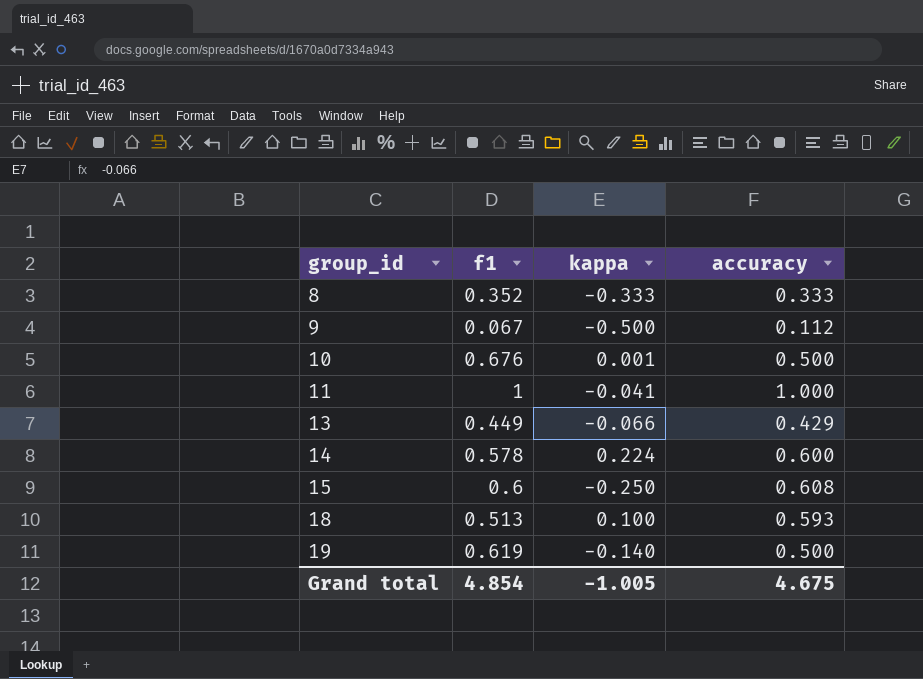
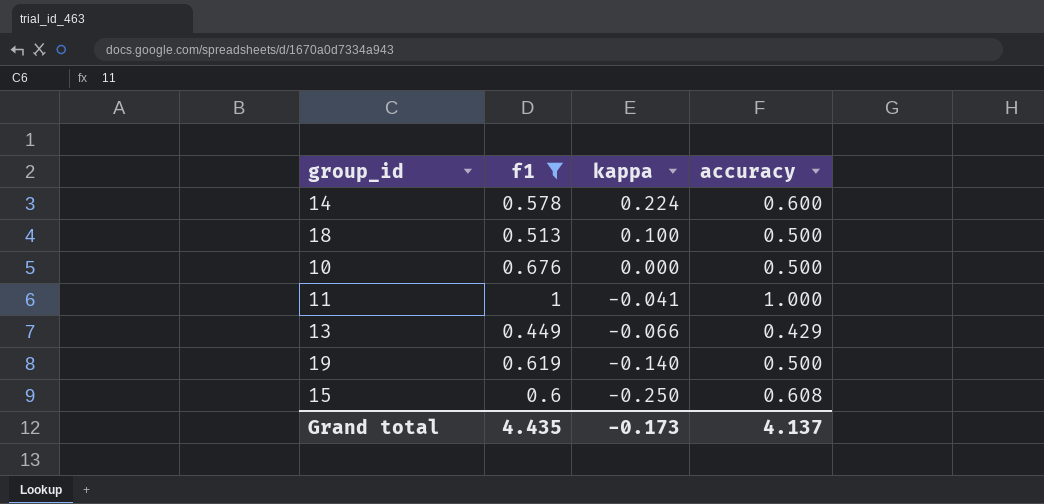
filter: none -> f1 >= 0.449
row order: group_id ascending -> kappa descending
18 | accuracy: 0.593 -> 0.500
10 | kappa: 0.001 -> 0.000
Grand total | f1: 4.854 -> 4.435
Grand total | kappa: -1.005 -> -0.173
Grand total | accuracy: 4.675 -> 4.137

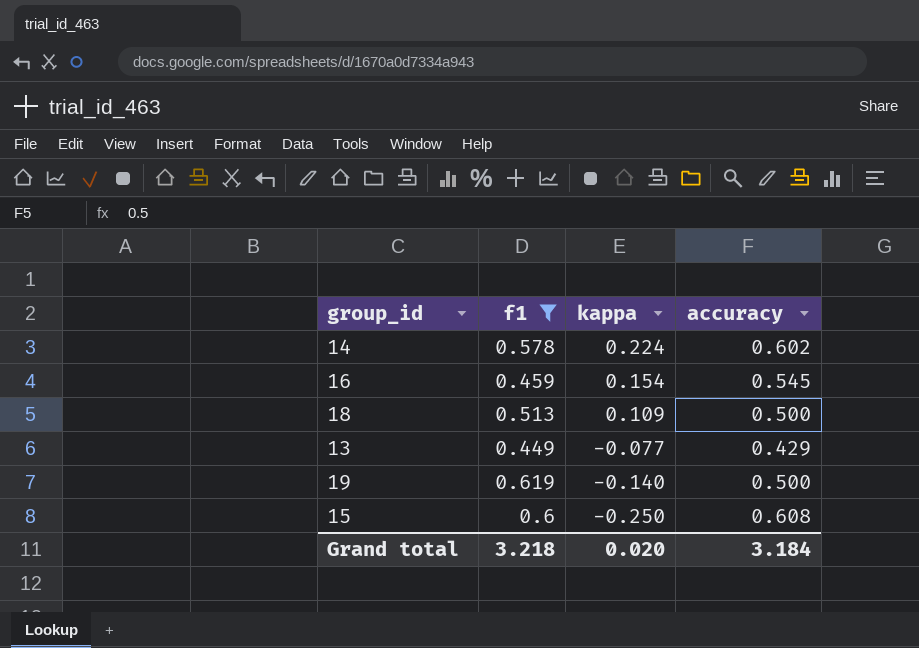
row 10: 0.676 | 0.000 | 0.500 -> none
row 11: 1 | -0.041 | 1.000 -> none
14 | accuracy: 0.600 -> 0.602
row 16: none -> 0.459 | 0.154 | 0.545
18 | kappa: 0.100 -> 0.109
13 | kappa: -0.066 -> -0.077
Grand total | f1: 4.435 -> 3.218
Grand total | kappa: -0.173 -> 0.020
Grand total | accuracy: 4.137 -> 3.184

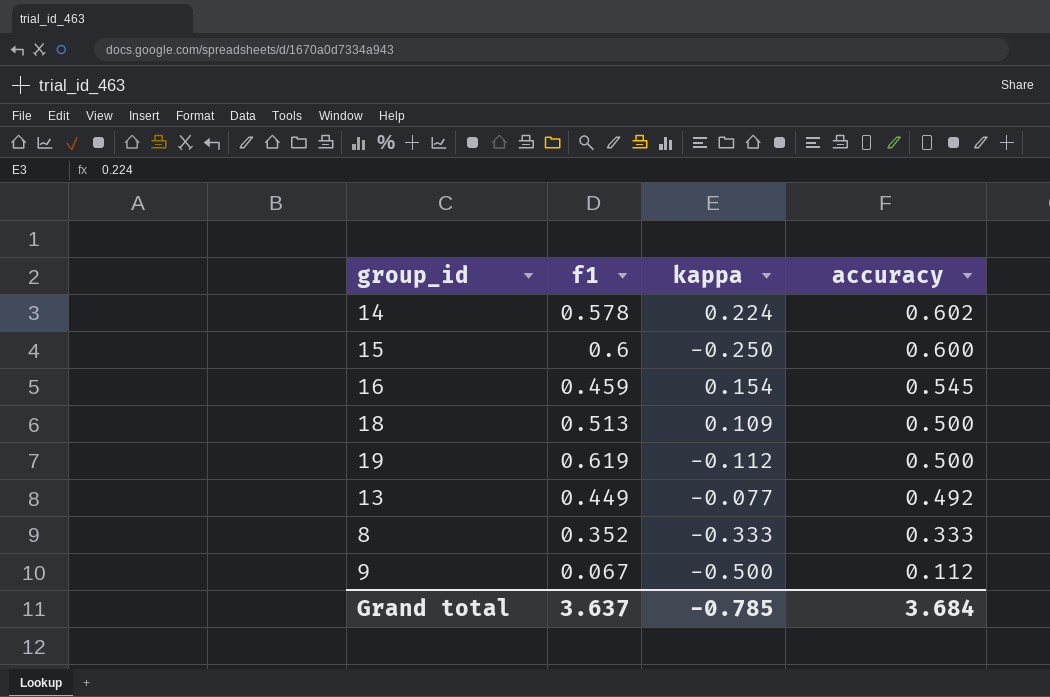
filter: f1 >= 0.449 -> none
row order: kappa descending -> accuracy descending
15 | accuracy: 0.608 -> 0.600
19 | kappa: -0.140 -> -0.112
13 | accuracy: 0.429 -> 0.492
Grand total | f1: 3.218 -> 3.637
Grand total | kappa: 0.020 -> -0.785
Grand total | accuracy: 3.184 -> 3.684

